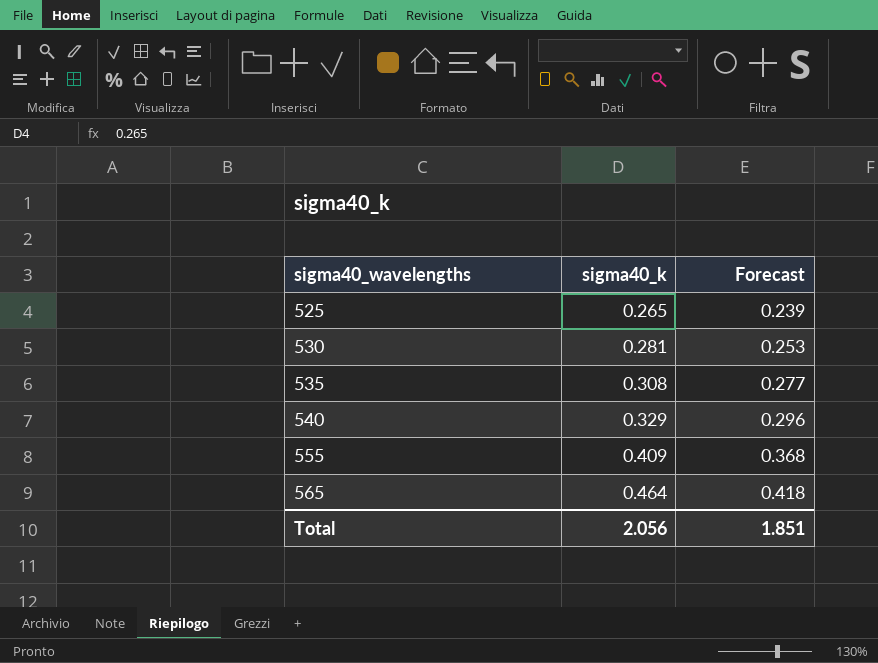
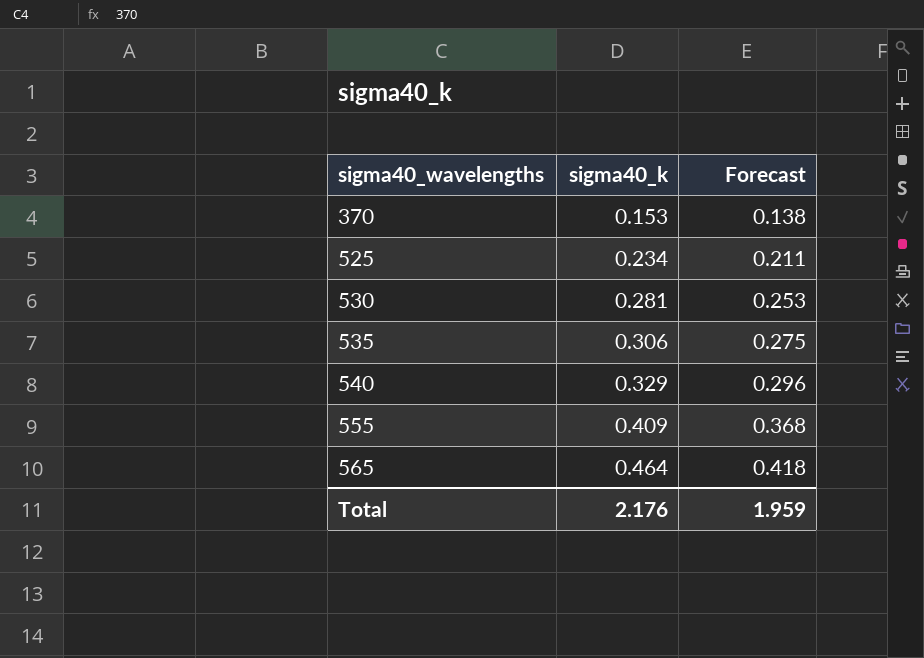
row 370: none -> 0.153 | 0.138
525 | sigma40_k: 0.265 -> 0.234
525 | Forecast: 0.239 -> 0.211
535 | sigma40_k: 0.308 -> 0.306
535 | Forecast: 0.277 -> 0.275
Total | sigma40_k: 2.056 -> 2.176
Total | Forecast: 1.851 -> 1.959

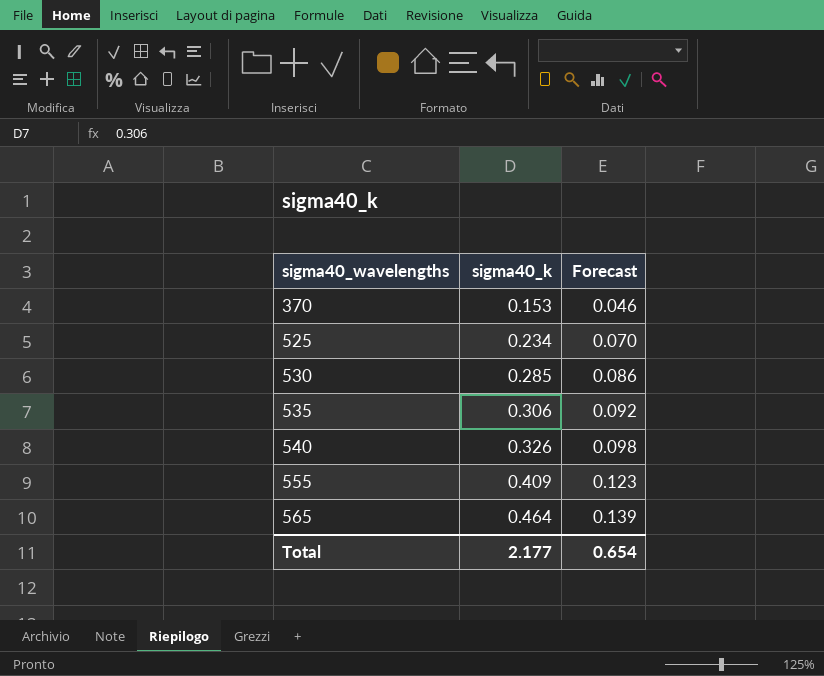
column Forecast | formula: [sigma40_k] * 0.9 -> [sigma40_k] * 0.3
530 | sigma40_k: 0.281 -> 0.285
540 | sigma40_k: 0.329 -> 0.326
Total | sigma40_k: 2.176 -> 2.177
Total | Forecast: 1.959 -> 0.654

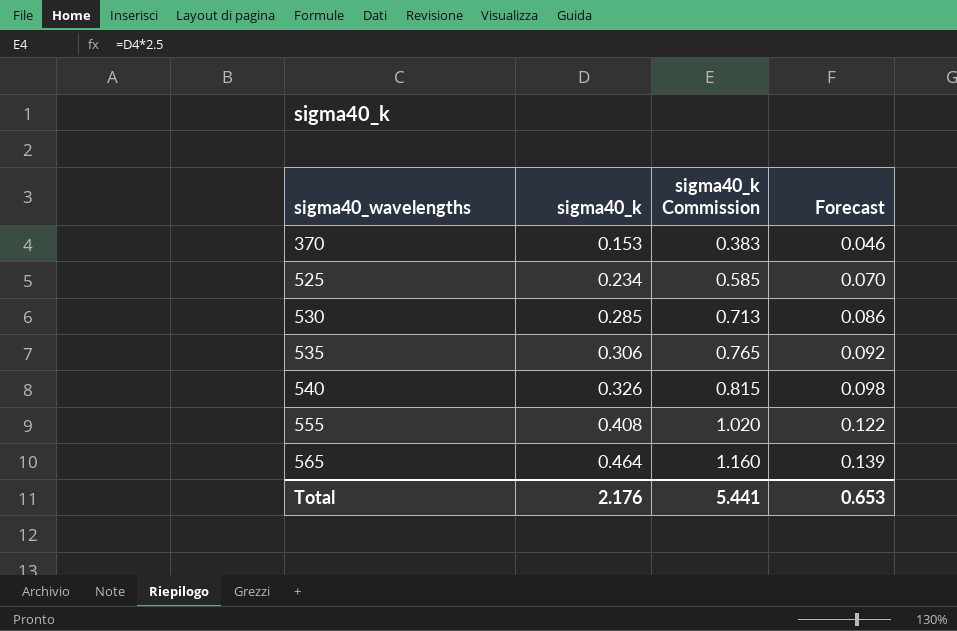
column sigma40_k Commission | formula: none -> [sigma40_k] * 2.5
555 | sigma40_k: 0.409 -> 0.408
555 | Forecast: 0.123 -> 0.122
Total | sigma40_k: 2.177 -> 2.176
Total | Forecast: 0.654 -> 0.653

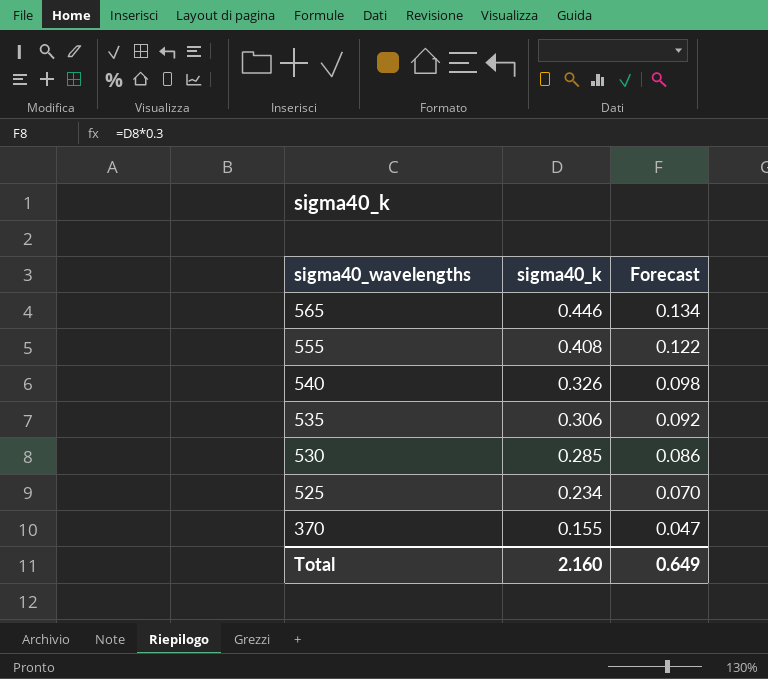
row order: sigma40_wavelengths ascending -> sigma40_wavelengths descending
column sigma40_k Commission | formula: [sigma40_k] * 2.5 -> none
565 | sigma40_k: 0.464 -> 0.446
565 | Forecast: 0.139 -> 0.134
370 | sigma40_k: 0.153 -> 0.155
370 | Forecast: 0.046 -> 0.047
Total | sigma40_k: 2.176 -> 2.160
Total | Forecast: 0.653 -> 0.649

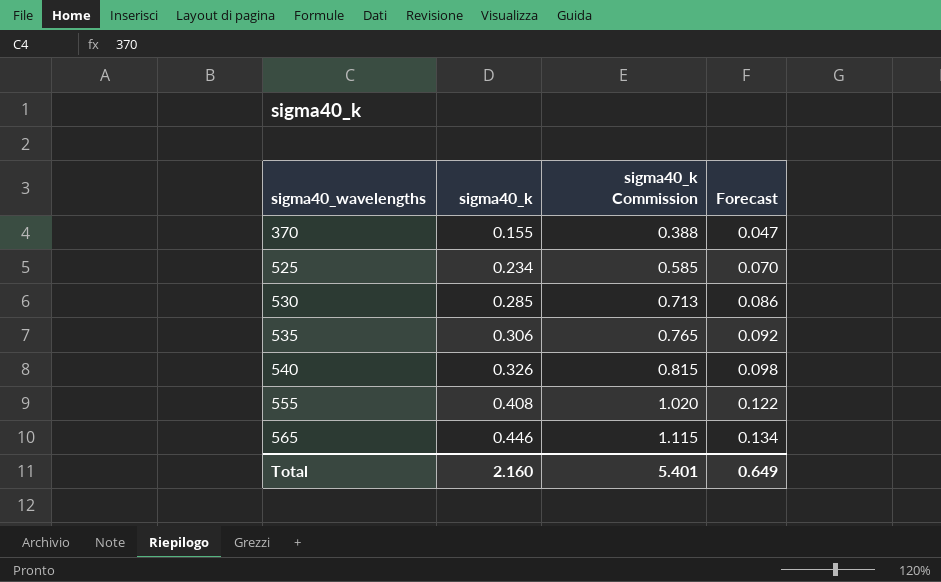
row order: sigma40_wavelengths descending -> sigma40_wavelengths ascending
column sigma40_k Commission | formula: none -> [sigma40_k] * 2.5

